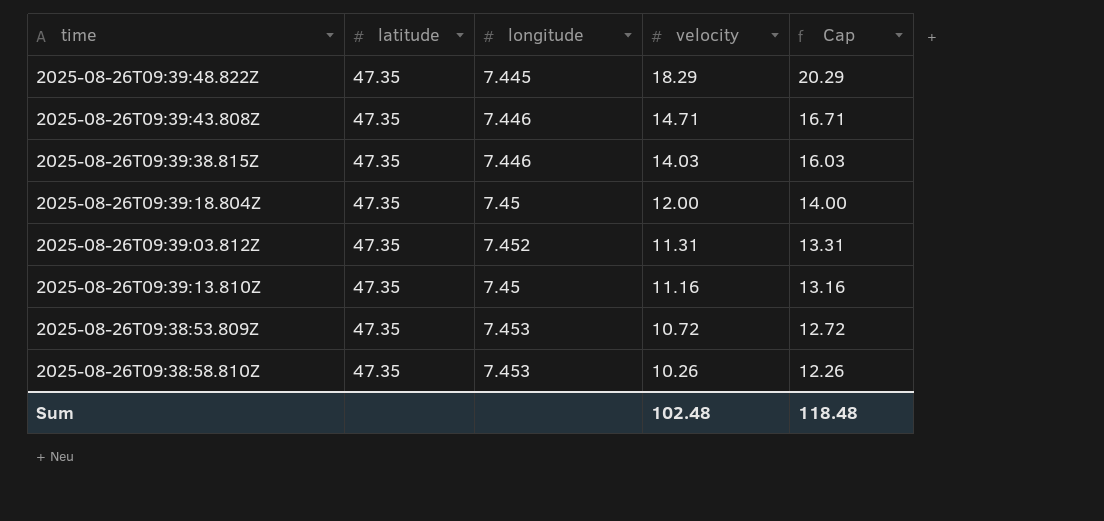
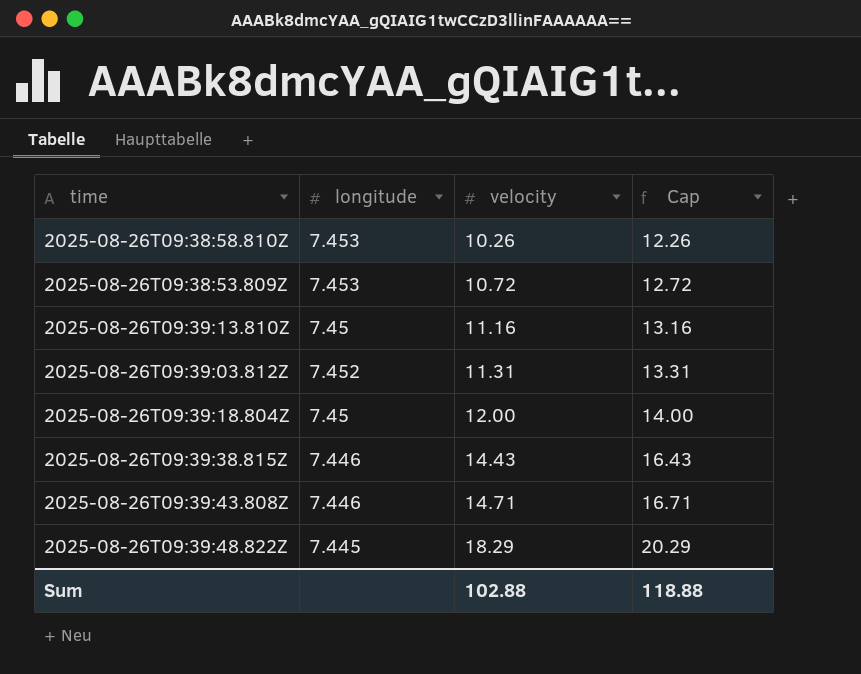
row order: velocity descending -> velocity ascending
column latitude | position: 2 -> none
2025-08-26T09:39:38.815Z | velocity: 14.03 -> 14.43
2025-08-26T09:39:38.815Z | Cap: 16.03 -> 16.43
Sum | velocity: 102.48 -> 102.88
Sum | Cap: 118.48 -> 118.88

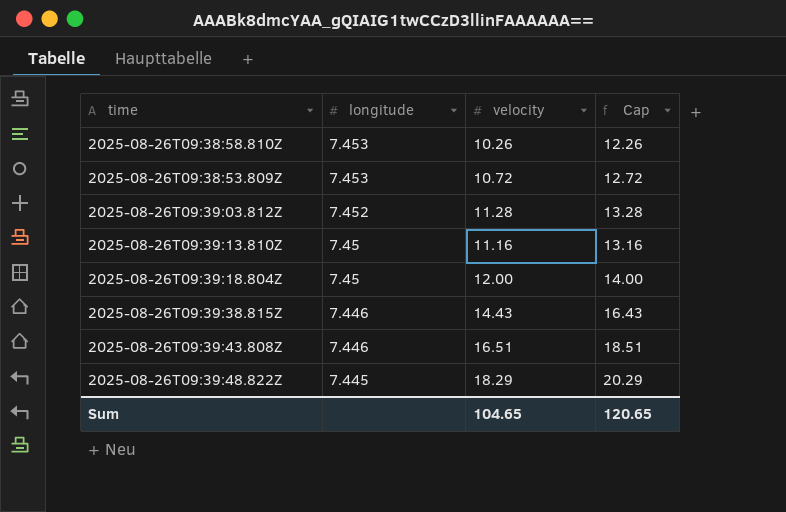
row order: velocity ascending -> longitude descending
2025-08-26T09:39:03.812Z | velocity: 11.31 -> 11.28
2025-08-26T09:39:03.812Z | Cap: 13.31 -> 13.28
2025-08-26T09:39:43.808Z | velocity: 14.71 -> 16.51
2025-08-26T09:39:43.808Z | Cap: 16.71 -> 18.51
Sum | velocity: 102.88 -> 104.65
Sum | Cap: 118.88 -> 120.65

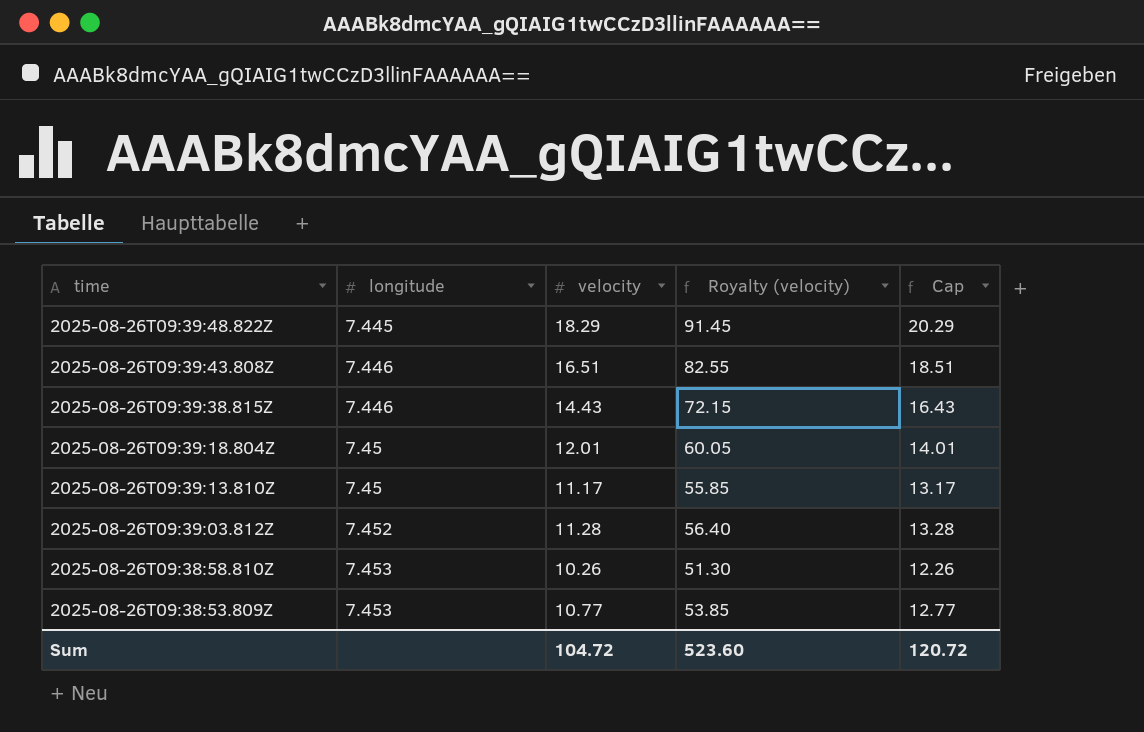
row order: longitude descending -> time descending
column Royalty (velocity) | formula: none -> [velocity] * 5
2025-08-26T09:39:18.804Z | velocity: 12.00 -> 12.01
2025-08-26T09:39:18.804Z | Cap: 14.00 -> 14.01
2025-08-26T09:39:13.810Z | velocity: 11.16 -> 11.17
2025-08-26T09:39:13.810Z | Cap: 13.16 -> 13.17
2025-08-26T09:38:53.809Z | velocity: 10.72 -> 10.77
2025-08-26T09:38:53.809Z | Cap: 12.72 -> 12.77
Sum | velocity: 104.65 -> 104.72
Sum | Cap: 120.65 -> 120.72

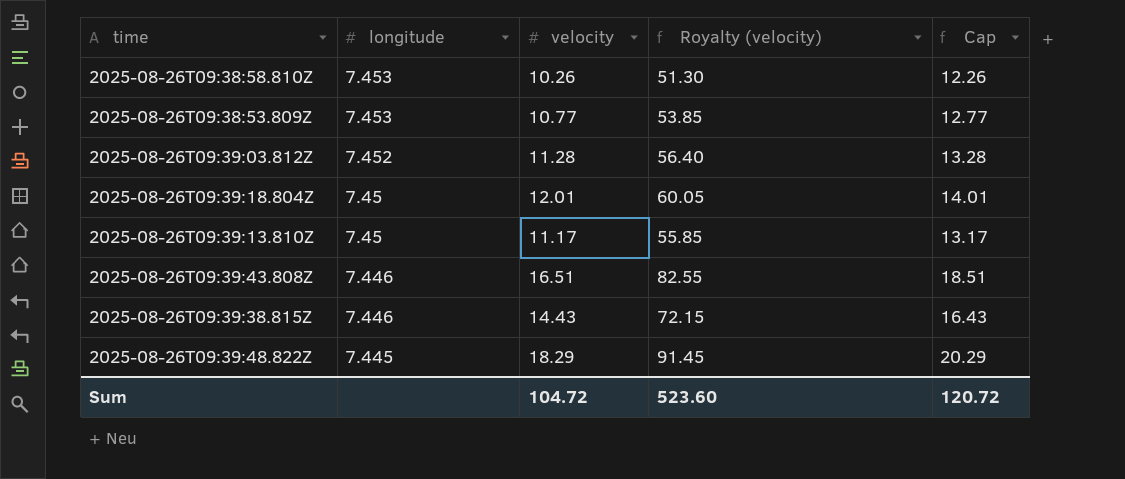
row order: time descending -> longitude descending

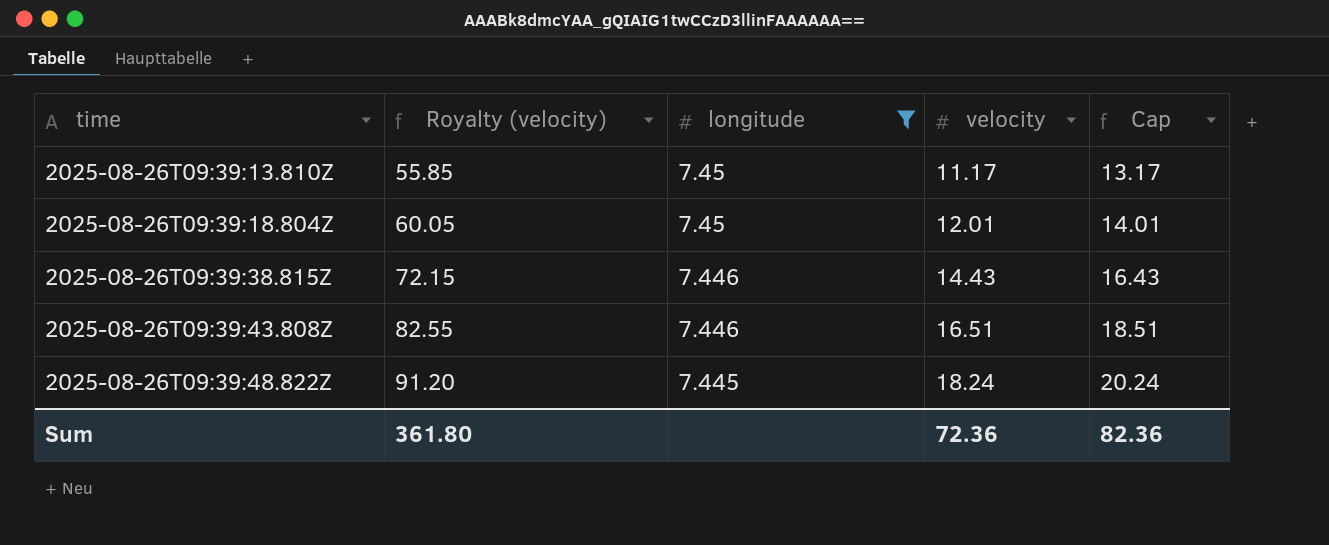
filter: none -> longitude <= 7.45
row order: longitude descending -> time ascending
column Royalty (velocity) | position: 4 -> 2
2025-08-26T09:39:48.822Z | Royalty (velocity): 91.45 -> 91.20
2025-08-26T09:39:48.822Z | velocity: 18.29 -> 18.24
2025-08-26T09:39:48.822Z | Cap: 20.29 -> 20.24
Sum | Royalty (velocity): 523.60 -> 361.80
Sum | velocity: 104.72 -> 72.36
Sum | Cap: 120.72 -> 82.36

